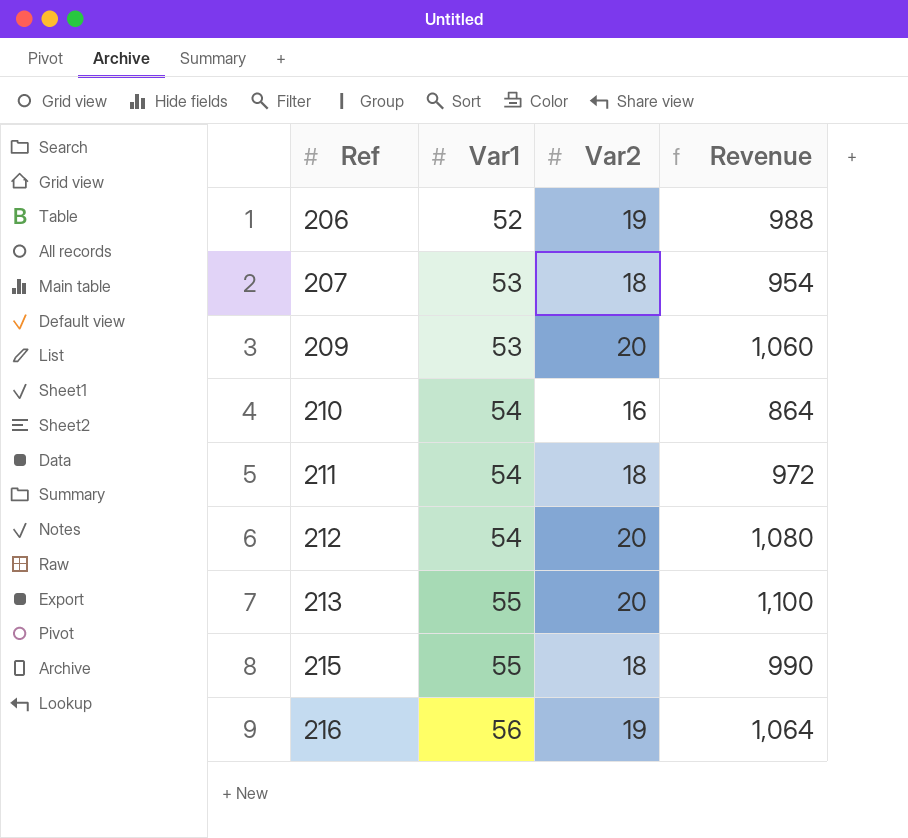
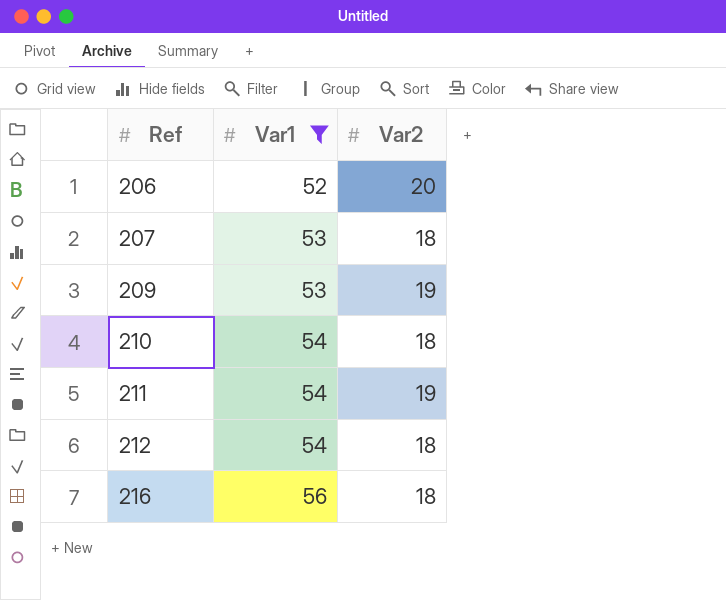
filter: none -> Var1 != 55
column Revenue | formula: [Var1] * [Var2] -> none
206 | Var2: 19 -> 20
209 | Var2: 20 -> 19
210 | Var2: 16 -> 18
211 | Var2: 18 -> 19
212 | Var2: 20 -> 18
216 | Var2: 19 -> 18

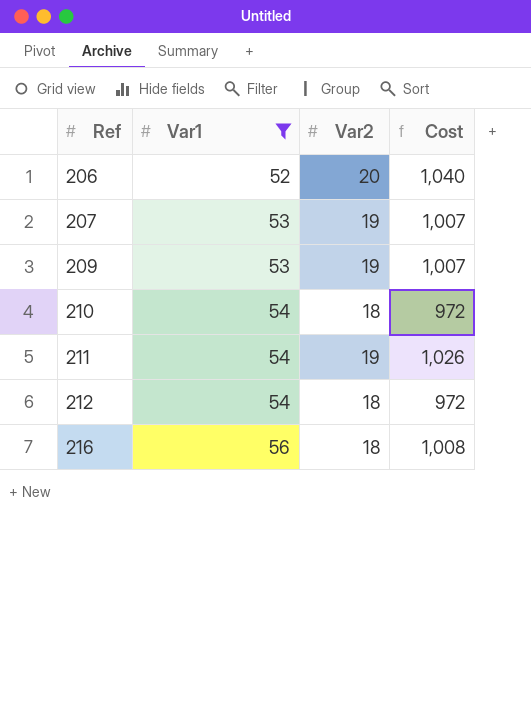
column Cost | formula: none -> [Var1] * [Var2]
207 | Var2: 18 -> 19

